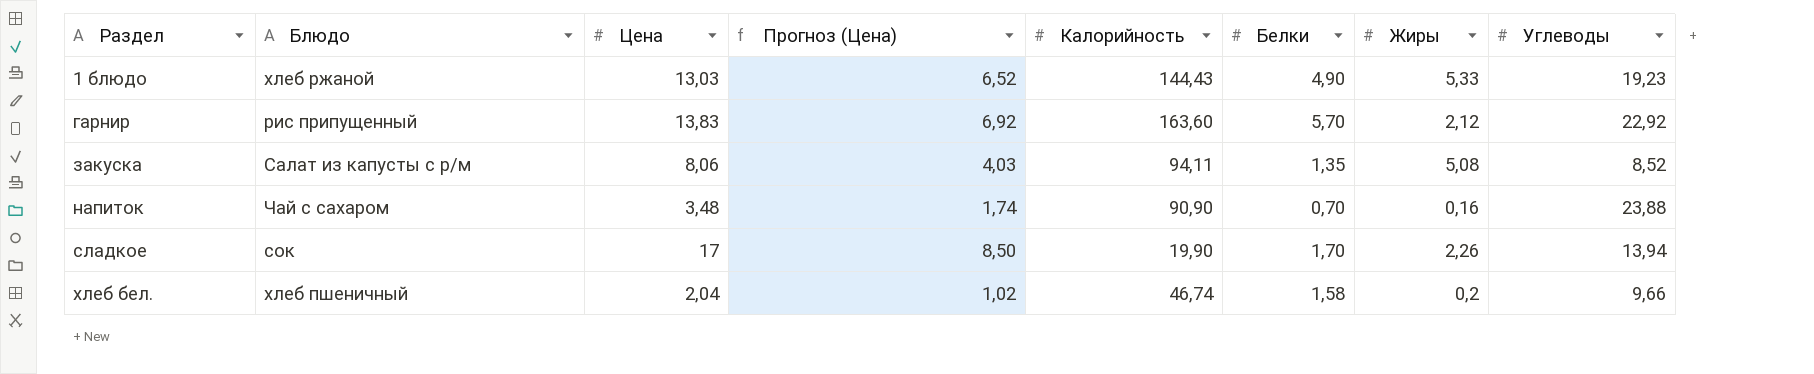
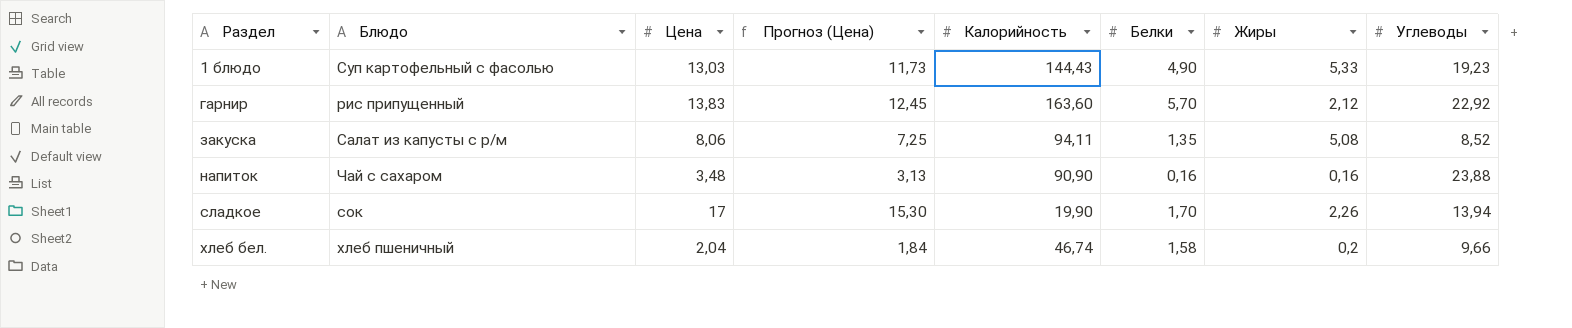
column Прогноз (Цена) | formula: [Цена] * 0,5 -> [Цена] * 0,9
1 блюдо | Блюдо: хлеб ржаной -> Суп картофельный с фасолью
напиток | Белки: 0,70 -> 0,16

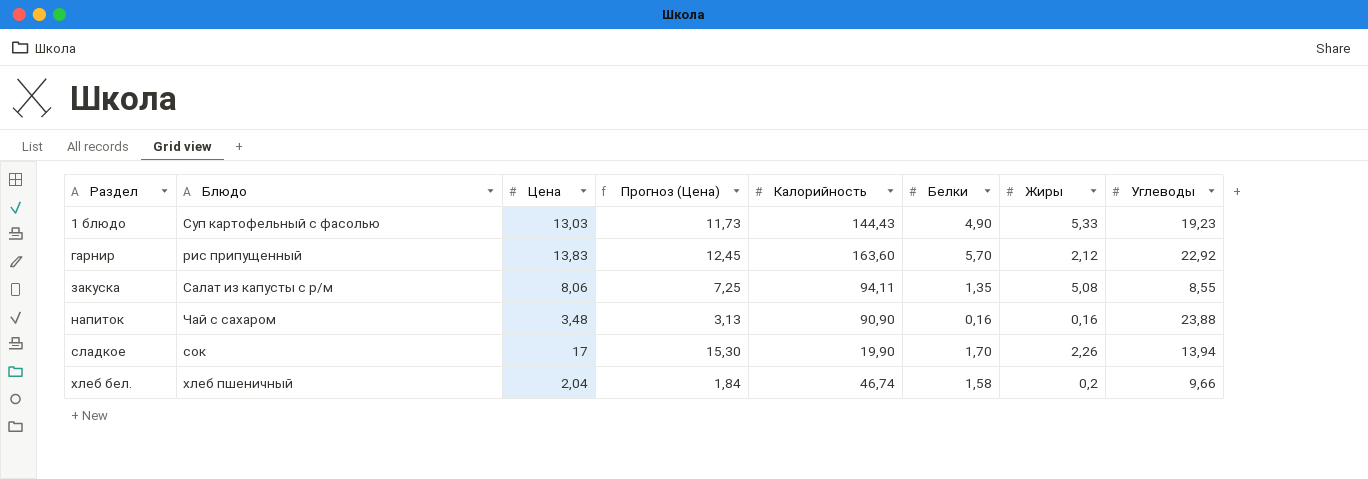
закуска | Углеводы: 8,52 -> 8,55

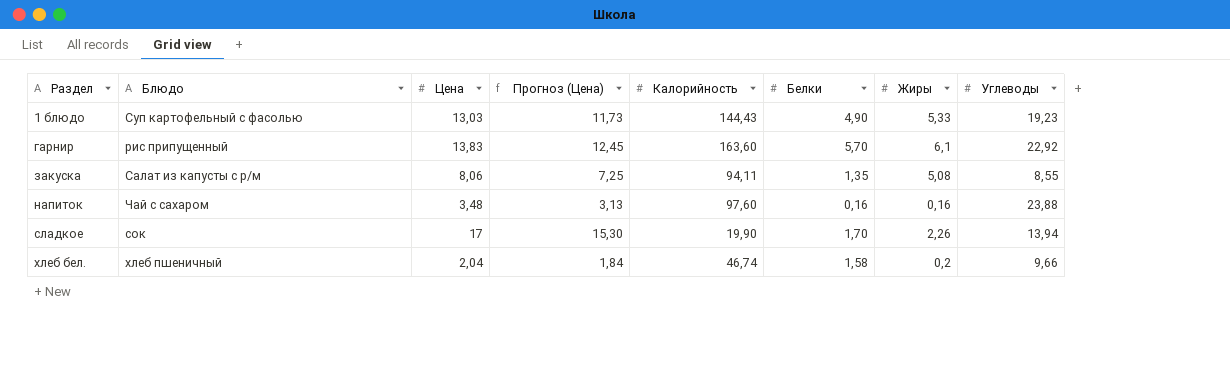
гарнир | Жиры: 2,12 -> 6,1
напиток | Калорийность: 90,90 -> 97,60

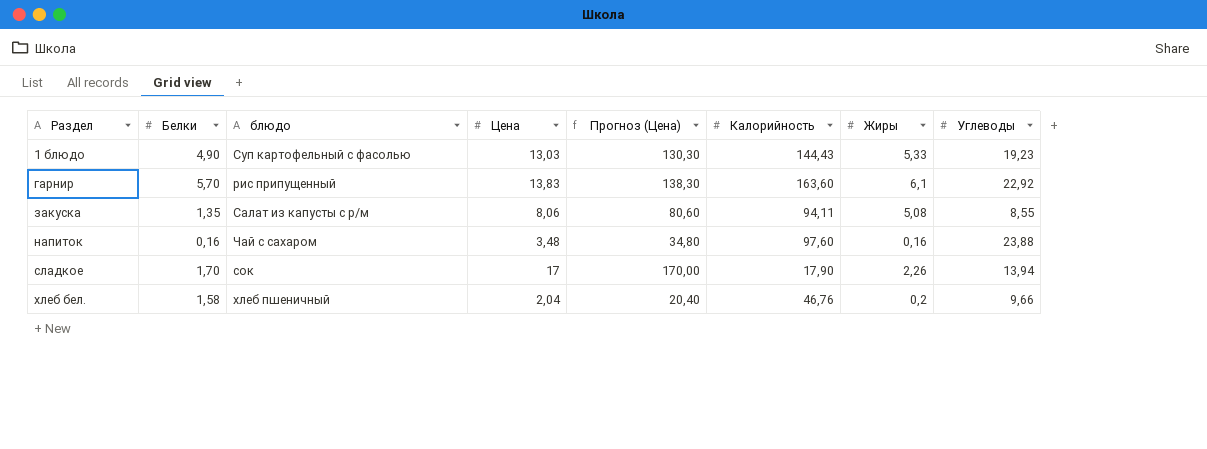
column Белки | position: 6 -> 2
column name: Блюдо -> блюдо
column Прогноз (Цена) | formula: [Цена] * 0,9 -> [Цена] * 10
сладкое | Калорийность: 19,90 -> 17,90
хлеб бел. | Калорийность: 46,74 -> 46,76

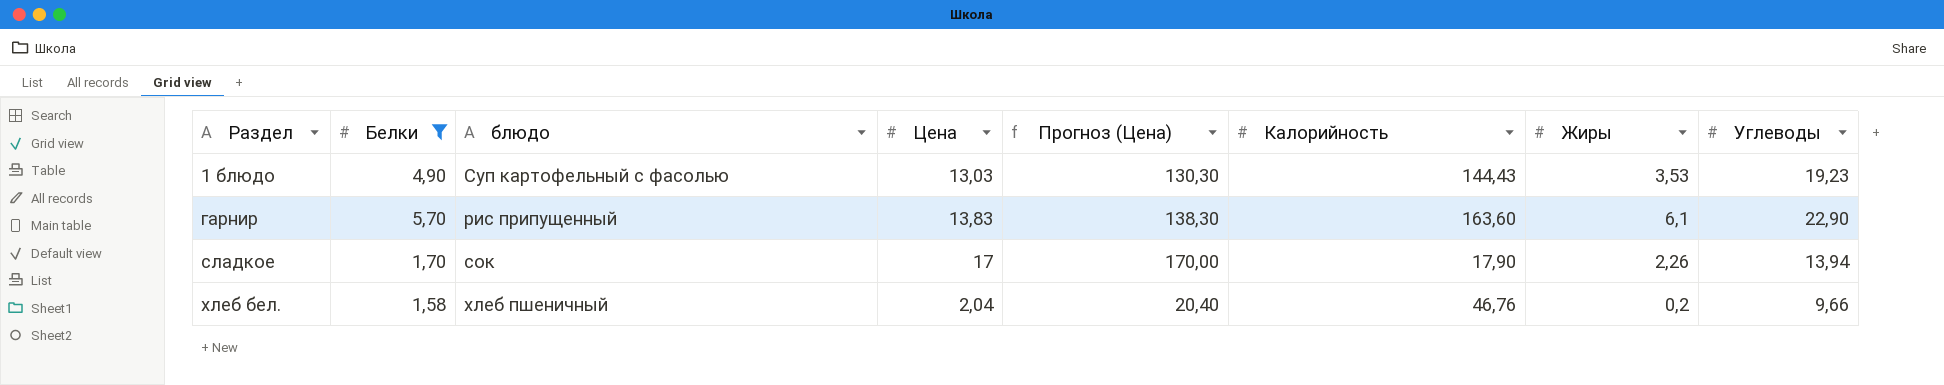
filter: none -> Белки >= 1,58
1 блюдо | Жиры: 5,33 -> 3,53
гарнир | Углеводы: 22,92 -> 22,90

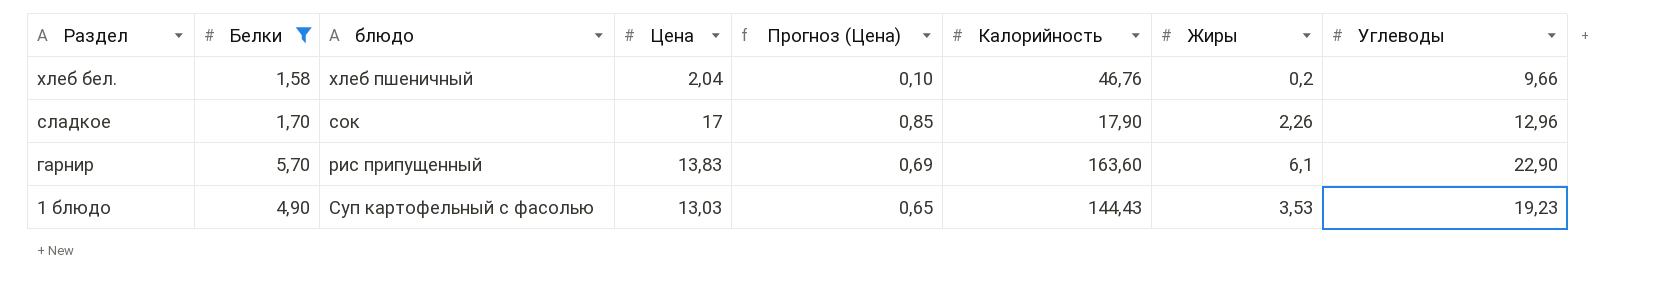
row order: Раздел ascending -> Раздел descending
column Прогноз (Цена) | formula: [Цена] * 10 -> [Цена] * 0,05
сладкое | Углеводы: 13,94 -> 12,96

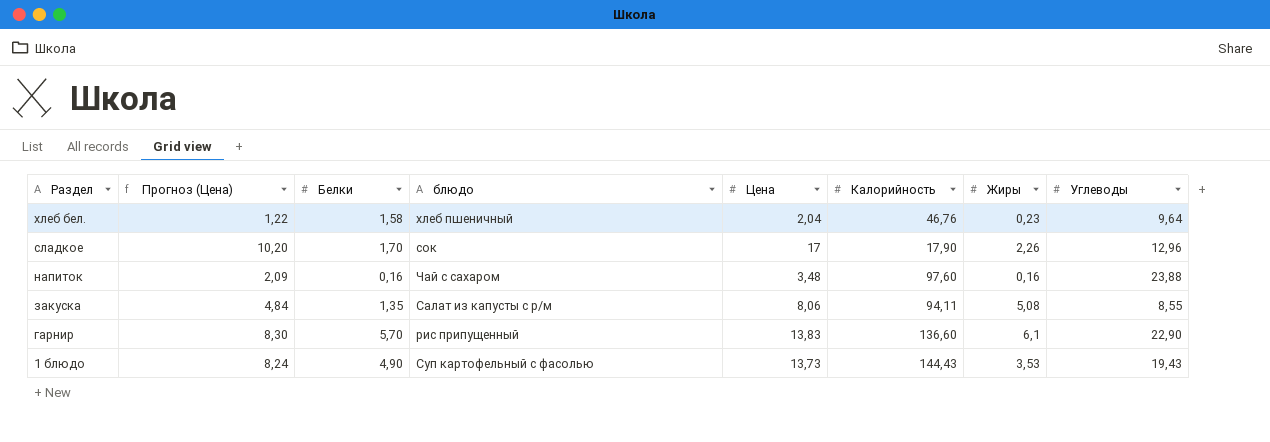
filter: Белки >= 1,58 -> none
column Прогноз (Цена) | formula: [Цена] * 0,05 -> [Цена] * 0,6
column Прогноз (Цена) | position: 5 -> 2
хлеб бел. | Жиры: 0,2 -> 0,23
хлеб бел. | Углеводы: 9,66 -> 9,64
гарнир | Калорийность: 163,60 -> 136,60
1 блюдо | Цена: 13,03 -> 13,73
1 блюдо | Углеводы: 19,23 -> 19,43

